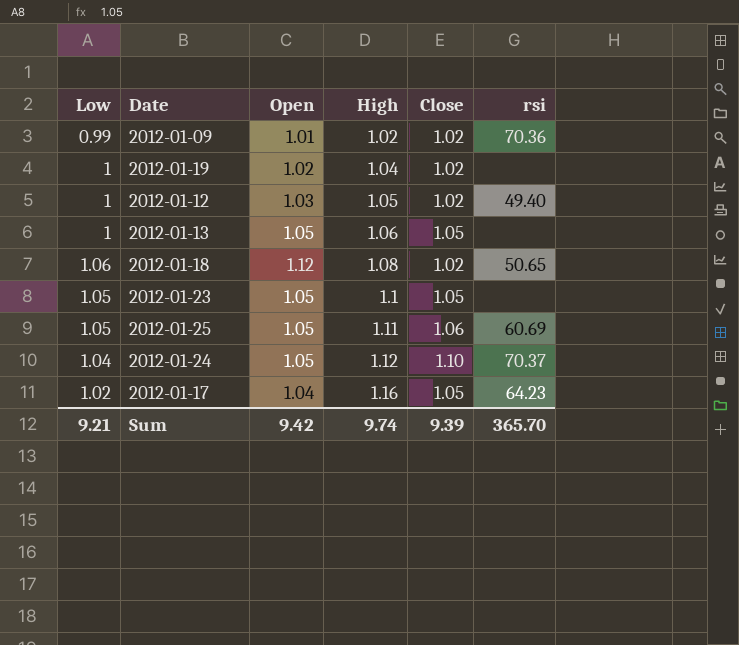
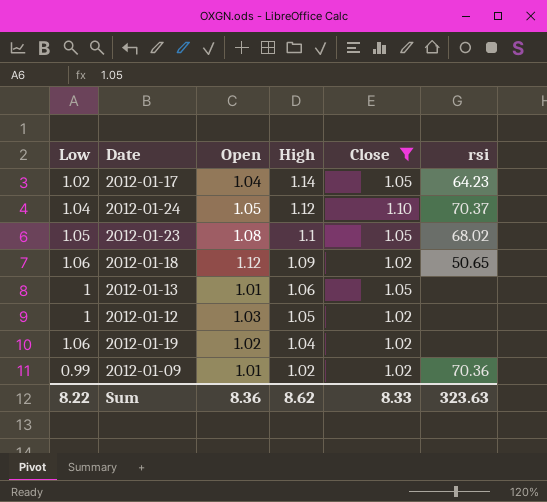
filter: none -> Close != 1.06
row order: High ascending -> High descending
2012-01-17 | High: 1.16 -> 1.14
2012-01-23 | Open: 1.05 -> 1.08
2012-01-23 | rsi: none -> 68.02
2012-01-18 | High: 1.08 -> 1.09
2012-01-13 | Open: 1.05 -> 1.01
2012-01-12 | rsi: 49.40 -> none
2012-01-19 | Low: 1 -> 1.06
Sum | Low: 9.21 -> 8.22
Sum | Open: 9.42 -> 8.36
Sum | High: 9.74 -> 8.62
Sum | Close: 9.39 -> 8.33
Sum | rsi: 365.70 -> 323.63

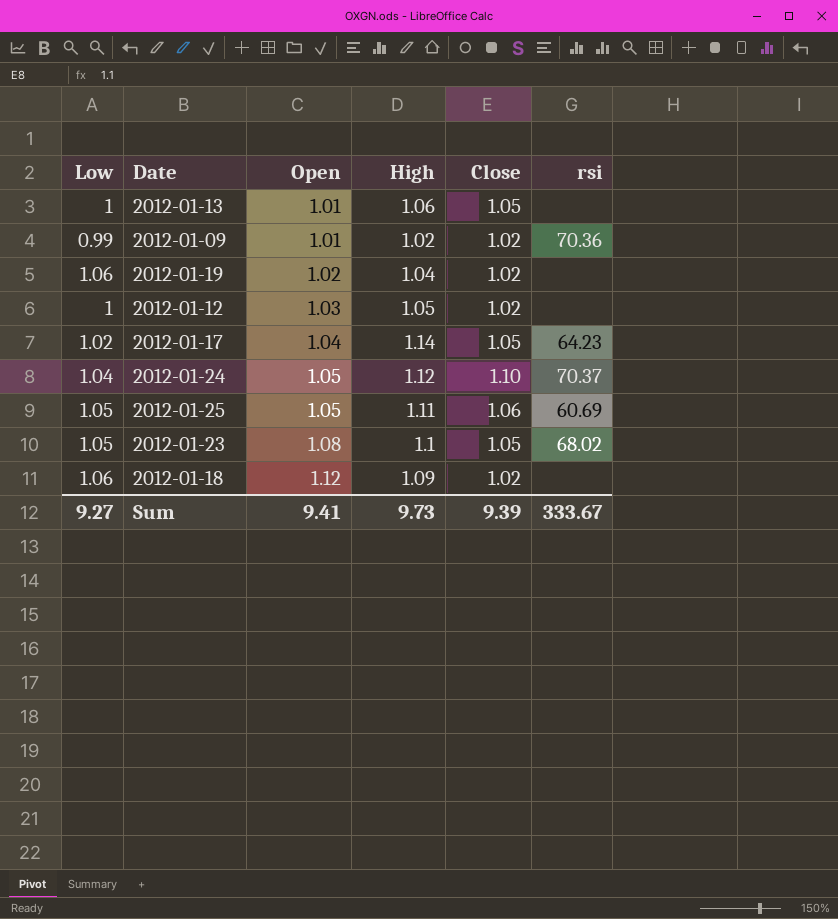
filter: Close != 1.06 -> none
row order: High descending -> Open ascending
2012-01-18 | rsi: 50.65 -> none
Sum | Low: 8.22 -> 9.27
Sum | Open: 8.36 -> 9.41
Sum | High: 8.62 -> 9.73
Sum | Close: 8.33 -> 9.39
Sum | rsi: 323.63 -> 333.67

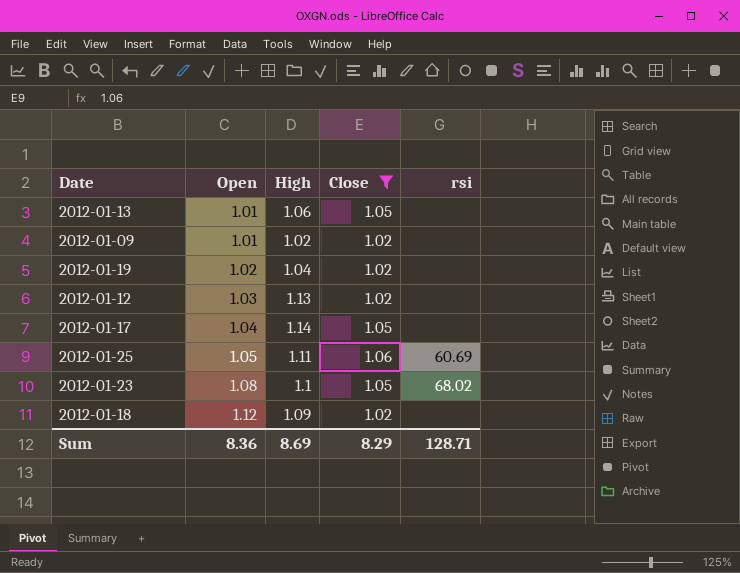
filter: none -> Close != 1.10
column Low | position: 1 -> none
2012-01-09 | rsi: 70.36 -> none
2012-01-12 | High: 1.05 -> 1.13
2012-01-17 | rsi: 64.23 -> none
Sum | Open: 9.41 -> 8.36
Sum | High: 9.73 -> 8.69
Sum | Close: 9.39 -> 8.29
Sum | rsi: 333.67 -> 128.71

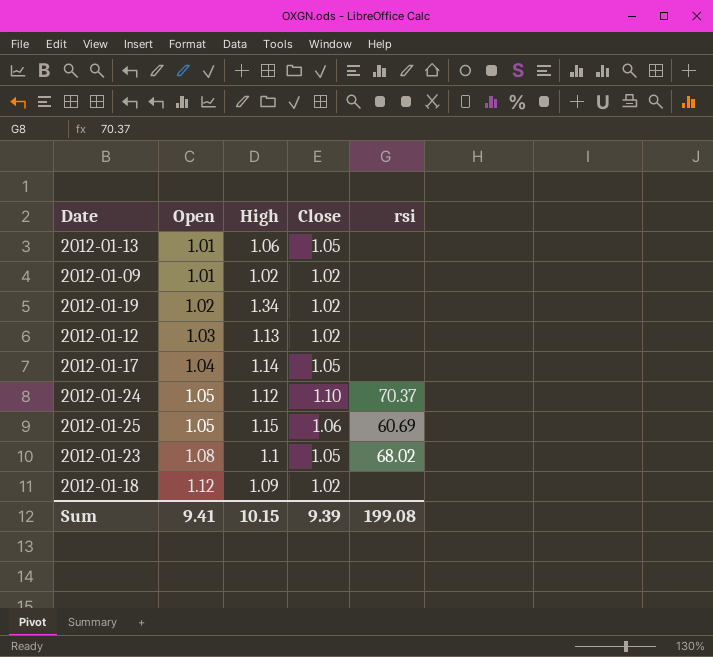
filter: Close != 1.10 -> none
2012-01-19 | High: 1.04 -> 1.34
2012-01-25 | High: 1.11 -> 1.15
Sum | Open: 8.36 -> 9.41
Sum | High: 8.69 -> 10.15
Sum | Close: 8.29 -> 9.39
Sum | rsi: 128.71 -> 199.08

